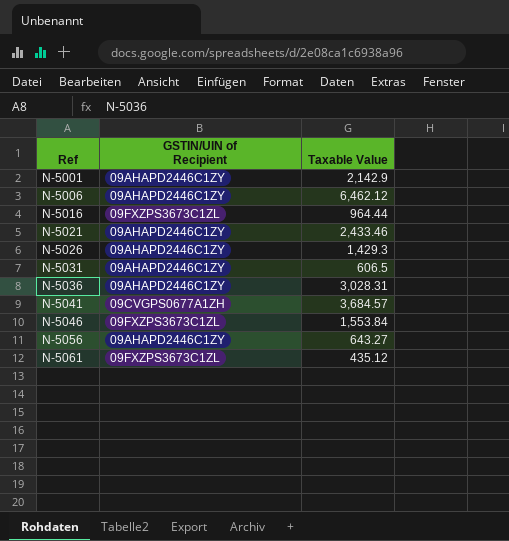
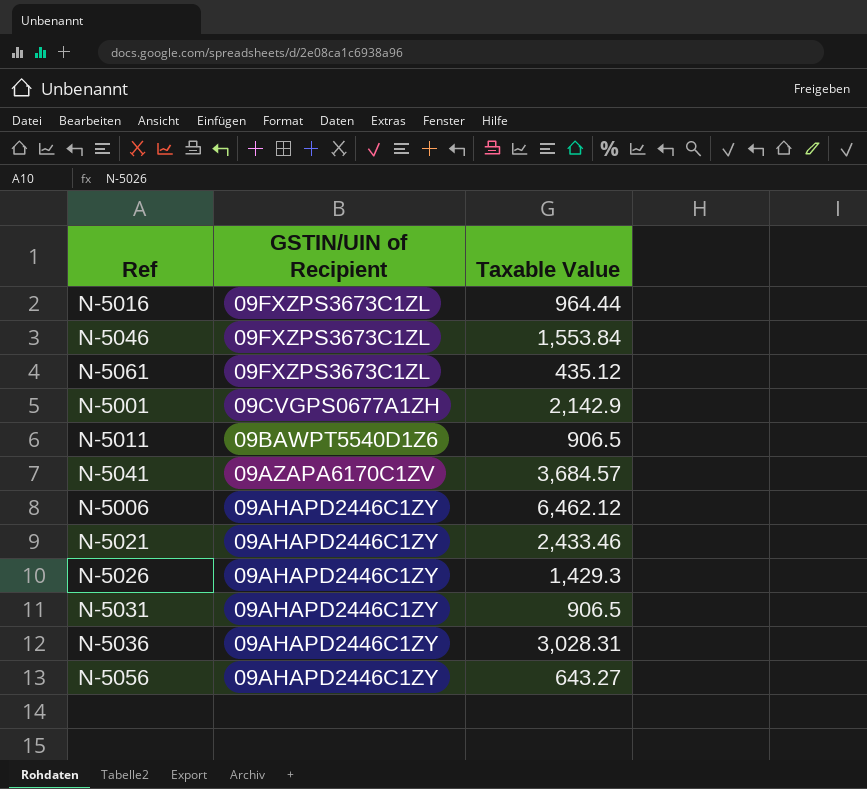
row order: Ref ascending -> GSTIN/UIN of Recipient descending
N-5001 | GSTIN/UIN of Recipient: 09AHAPD2446C1ZY -> 09CVGPS0677A1ZH
row N-5011: none -> 09BAWPT5540D1Z6 | 906.5
N-5041 | GSTIN/UIN of Recipient: 09CVGPS0677A1ZH -> 09AZAPA6170C1ZV
N-5031 | Taxable Value: 606.5 -> 906.5

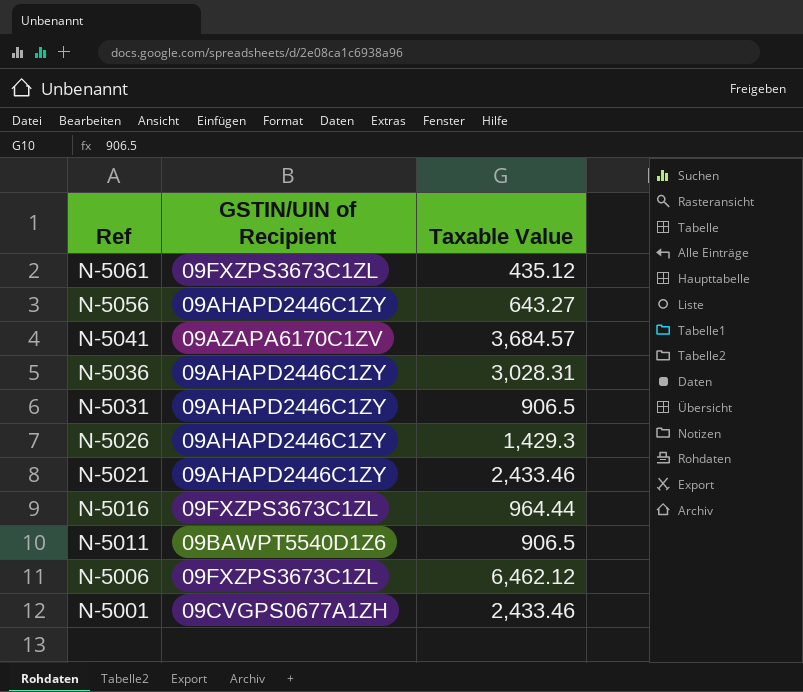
row order: GSTIN/UIN of Recipient descending -> Ref descending
row N-5046: 09FXZPS3673C1ZL | 1,553.84 -> none
N-5006 | GSTIN/UIN of Recipient: 09AHAPD2446C1ZY -> 09FXZPS3673C1ZL
N-5001 | Taxable Value: 2,142.9 -> 2,433.46

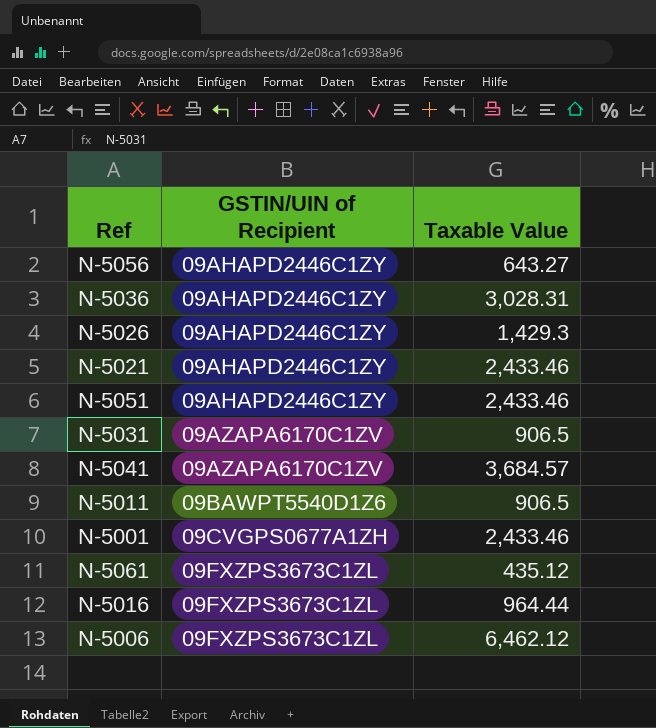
row order: Ref descending -> GSTIN/UIN of Recipient ascending
row N-5051: none -> 09AHAPD2446C1ZY | 2,433.46
N-5031 | GSTIN/UIN of Recipient: 09AHAPD2446C1ZY -> 09AZAPA6170C1ZV

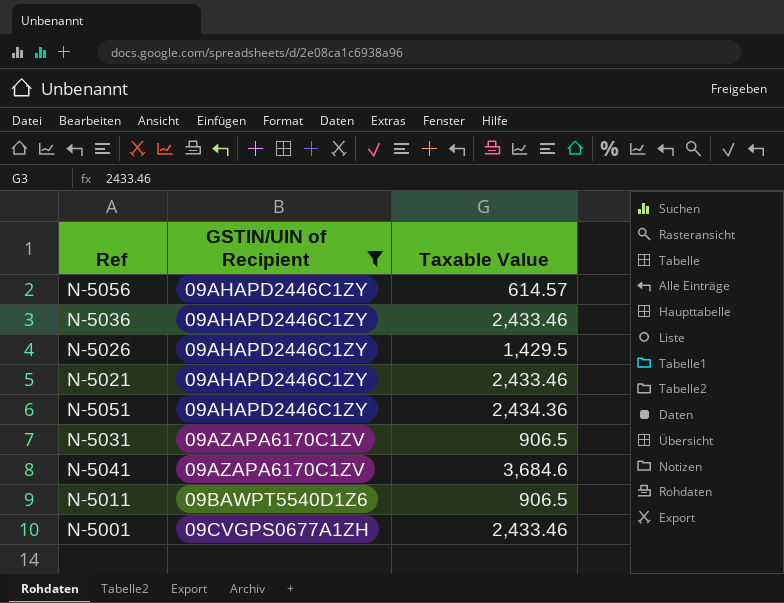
filter: none -> GSTIN/UIN of Recipient != 09FXZPS3673C1ZL
N-5056 | Taxable Value: 643.27 -> 614.57
N-5036 | Taxable Value: 3,028.31 -> 2,433.46
N-5026 | Taxable Value: 1,429.3 -> 1,429.5
N-5051 | Taxable Value: 2,433.46 -> 2,434.36
N-5041 | Taxable Value: 3,684.57 -> 3,684.6

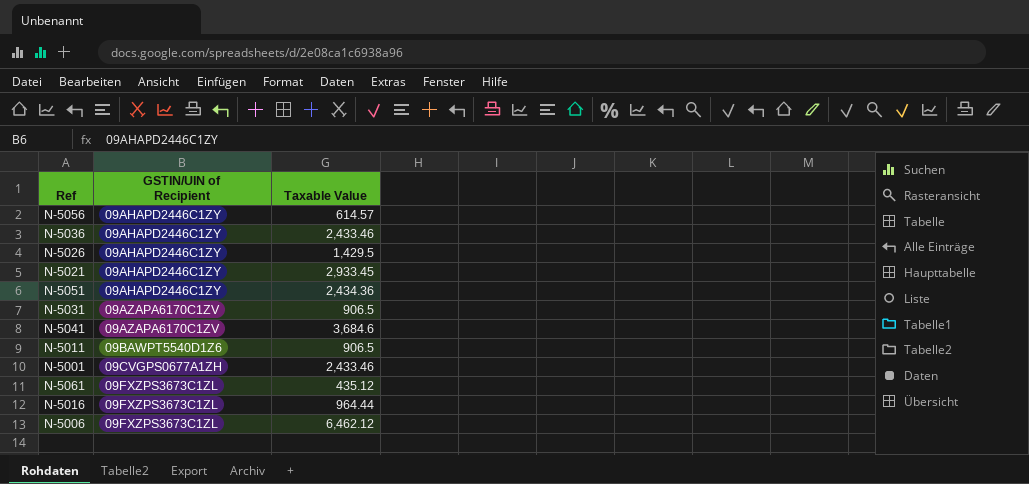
filter: GSTIN/UIN of Recipient != 09FXZPS3673C1ZL -> none
N-5021 | Taxable Value: 2,433.46 -> 2,933.45

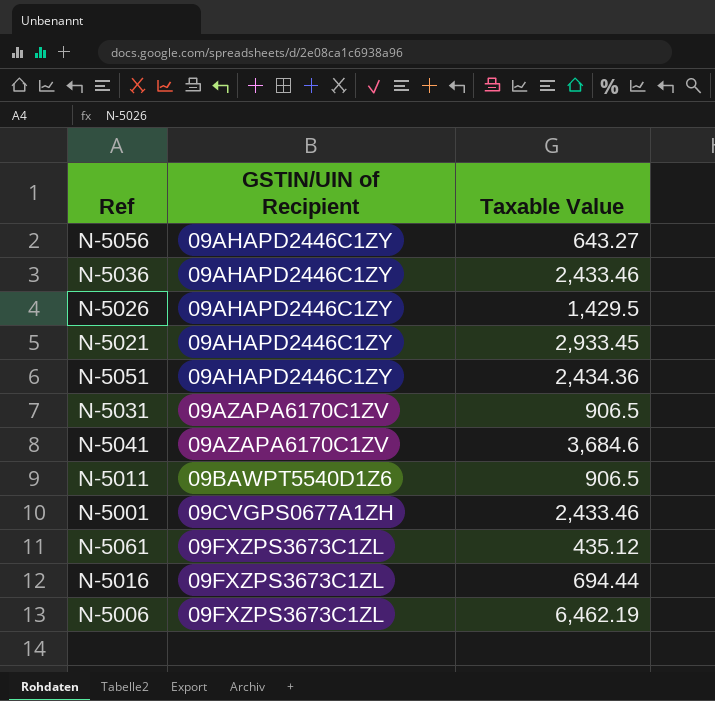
N-5056 | Taxable Value: 614.57 -> 643.27
N-5016 | Taxable Value: 964.44 -> 694.44
N-5006 | Taxable Value: 6,462.12 -> 6,462.19

